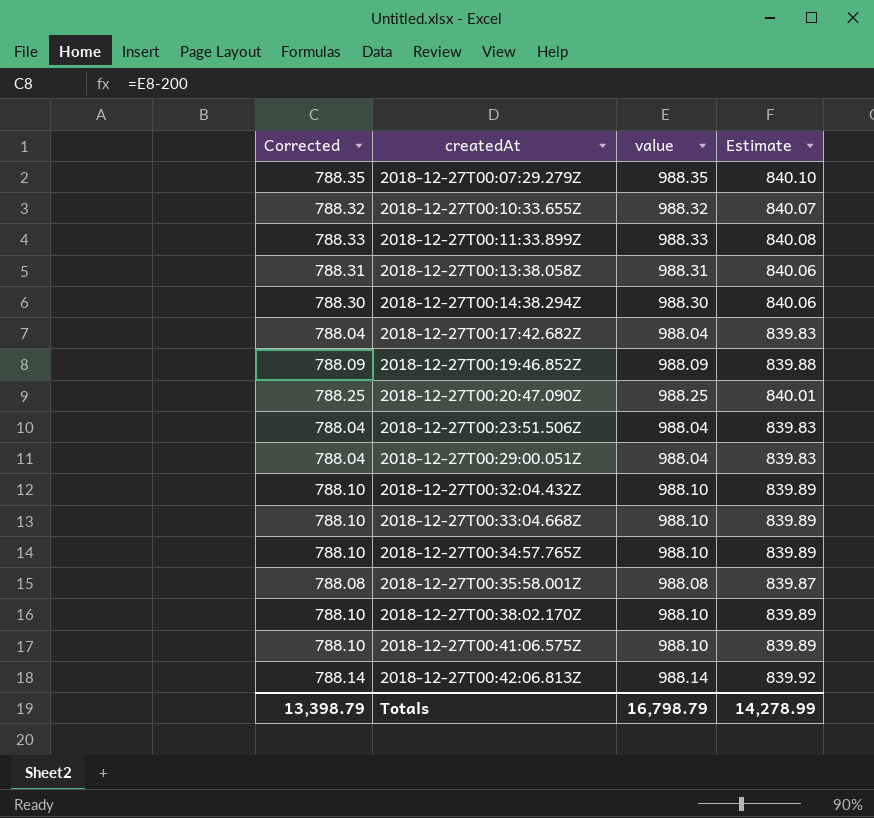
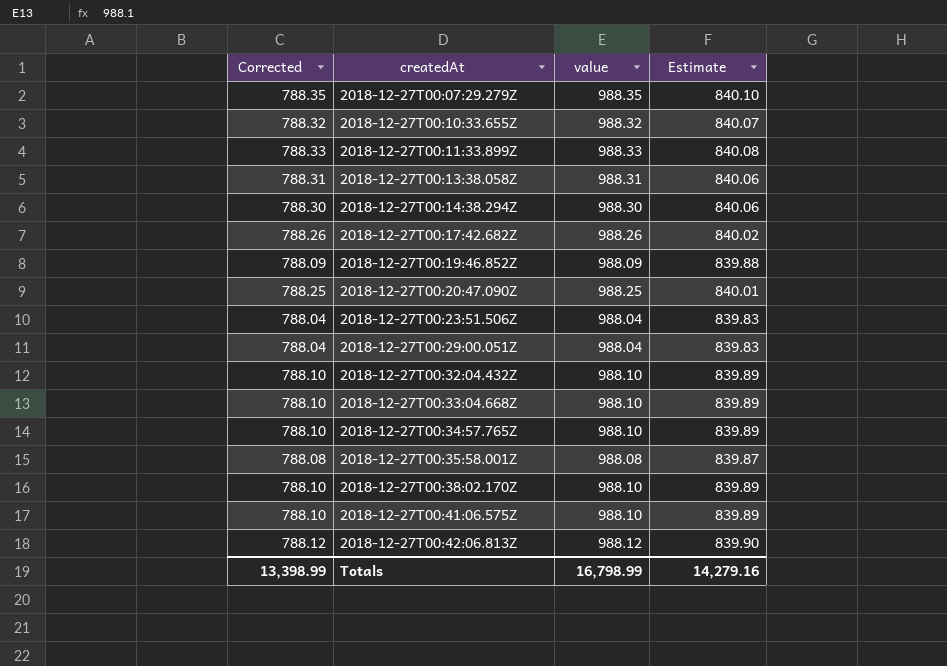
2018-12-27T00:17:42.682Z | Corrected: 788.04 -> 788.26
2018-12-27T00:17:42.682Z | value: 988.04 -> 988.26
2018-12-27T00:17:42.682Z | Estimate: 839.83 -> 840.02
2018-12-27T00:42:06.813Z | Corrected: 788.14 -> 788.12
2018-12-27T00:42:06.813Z | value: 988.14 -> 988.12
2018-12-27T00:42:06.813Z | Estimate: 839.92 -> 839.90
Totals | Corrected: 13,398.79 -> 13,398.99
Totals | value: 16,798.79 -> 16,798.99
Totals | Estimate: 14,278.99 -> 14,279.16

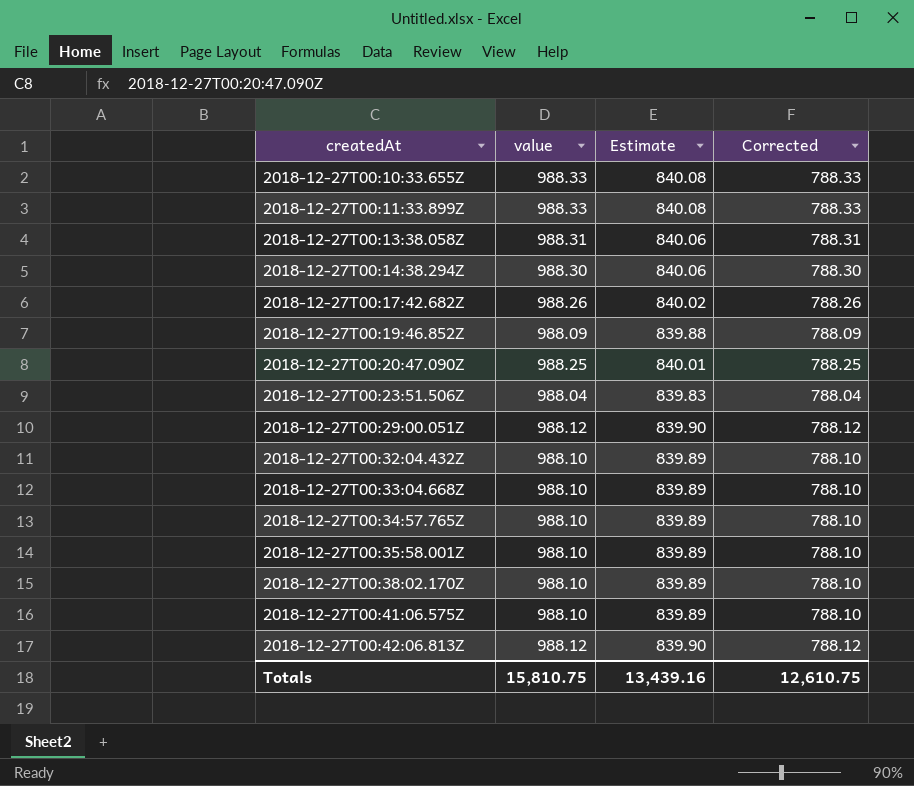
column Corrected | position: 1 -> 4
row 2018-12-27T00:07:29.279Z: 788.35 | 988.35 | 840.10 -> none
2018-12-27T00:10:33.655Z | value: 988.32 -> 988.33
2018-12-27T00:10:33.655Z | Estimate: 840.07 -> 840.08
2018-12-27T00:10:33.655Z | Corrected: 788.32 -> 788.33
2018-12-27T00:29:00.051Z | value: 988.04 -> 988.12
2018-12-27T00:29:00.051Z | Estimate: 839.83 -> 839.90
2018-12-27T00:29:00.051Z | Corrected: 788.04 -> 788.12
2018-12-27T00:35:58.001Z | value: 988.08 -> 988.10
2018-12-27T00:35:58.001Z | Estimate: 839.87 -> 839.89
2018-12-27T00:35:58.001Z | Corrected: 788.08 -> 788.10
Totals | value: 16,798.99 -> 15,810.75
Totals | Estimate: 14,279.16 -> 13,439.16
Totals | Corrected: 13,398.99 -> 12,610.75

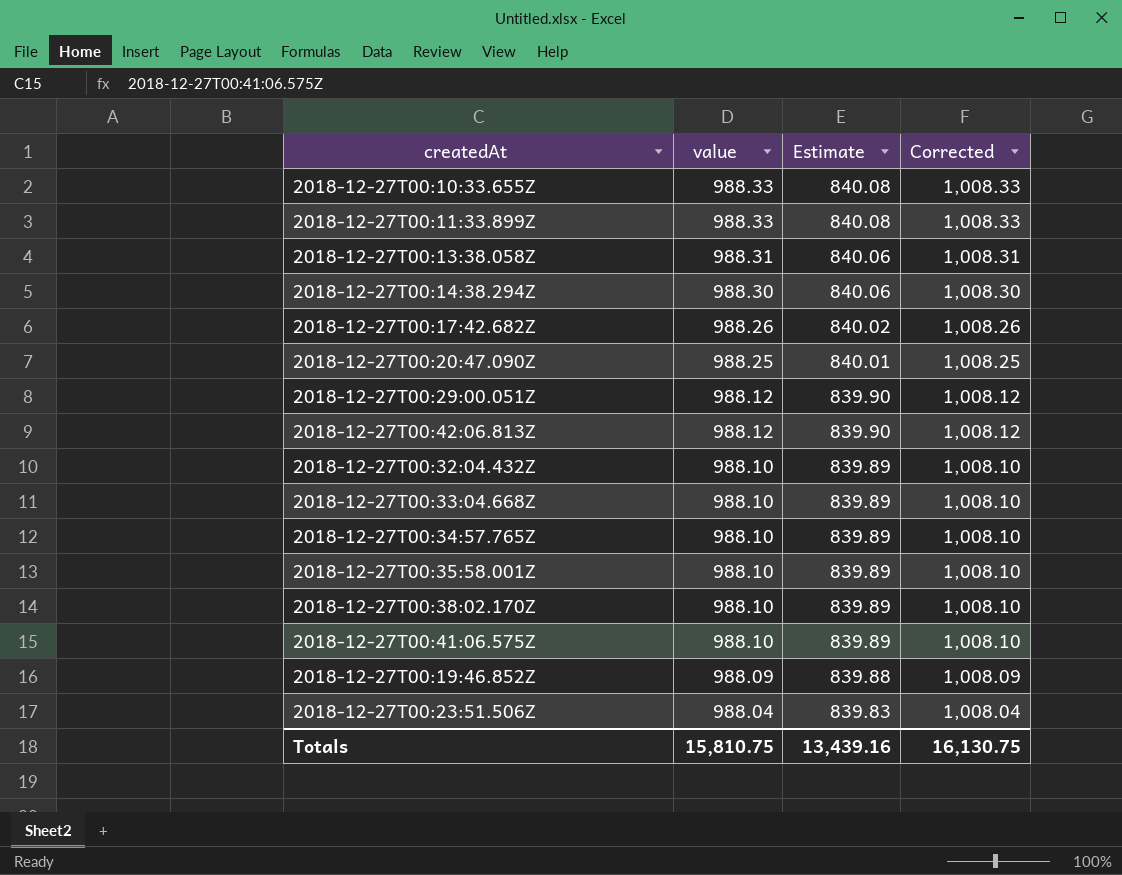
row order: createdAt ascending -> value descending
column Corrected | formula: [value] - 200 -> [value] + 20
Totals | Corrected: 12,610.75 -> 16,130.75

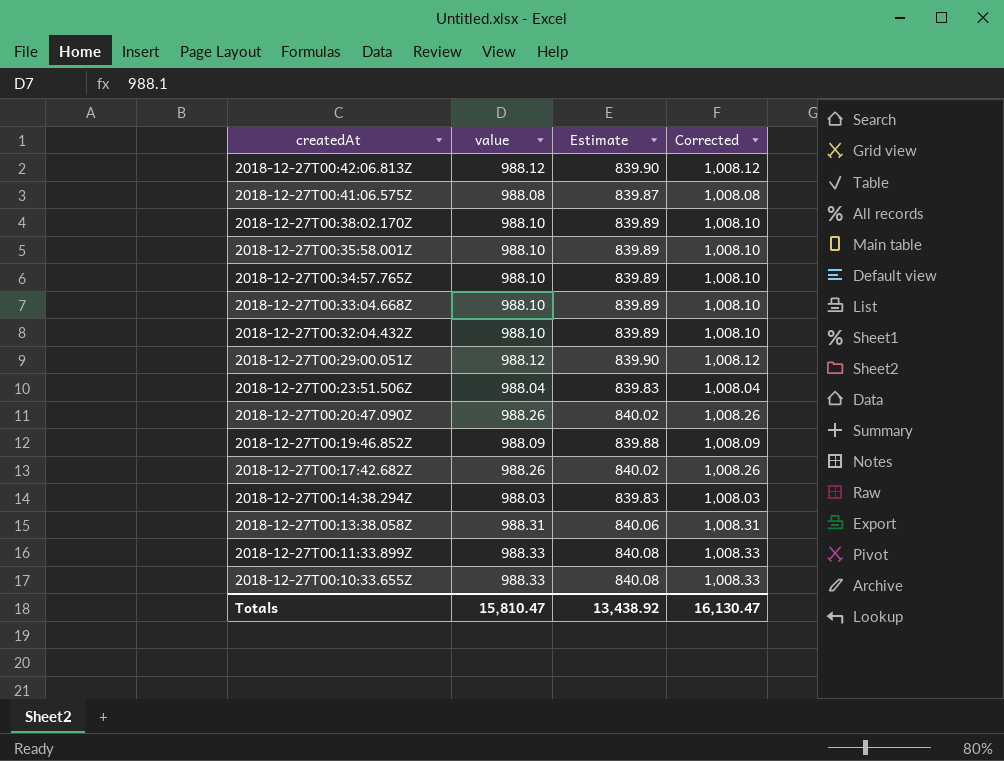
row order: value descending -> createdAt descending
2018-12-27T00:41:06.575Z | value: 988.10 -> 988.08
2018-12-27T00:41:06.575Z | Estimate: 839.89 -> 839.87
2018-12-27T00:41:06.575Z | Corrected: 1,008.10 -> 1,008.08
2018-12-27T00:20:47.090Z | value: 988.25 -> 988.26
2018-12-27T00:20:47.090Z | Estimate: 840.01 -> 840.02
2018-12-27T00:20:47.090Z | Corrected: 1,008.25 -> 1,008.26
2018-12-27T00:14:38.294Z | value: 988.30 -> 988.03
2018-12-27T00:14:38.294Z | Estimate: 840.06 -> 839.83
2018-12-27T00:14:38.294Z | Corrected: 1,008.30 -> 1,008.03
Totals | value: 15,810.75 -> 15,810.47
Totals | Estimate: 13,439.16 -> 13,438.92
Totals | Corrected: 16,130.75 -> 16,130.47

